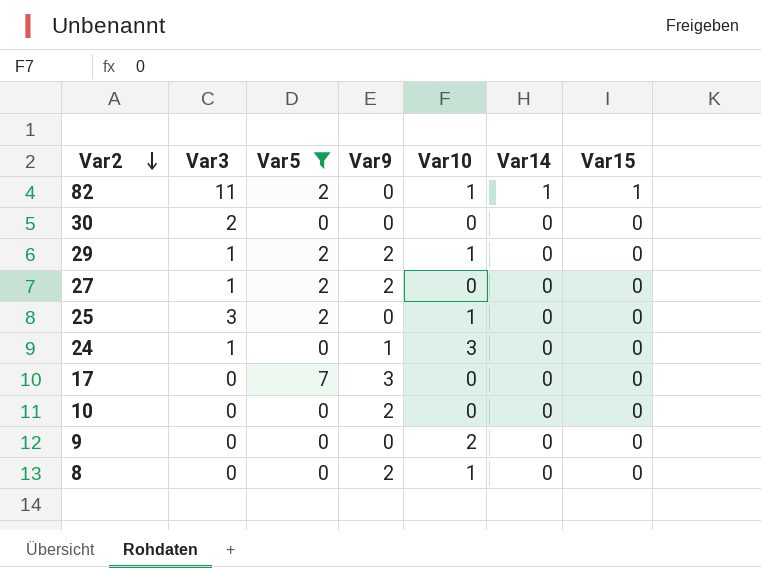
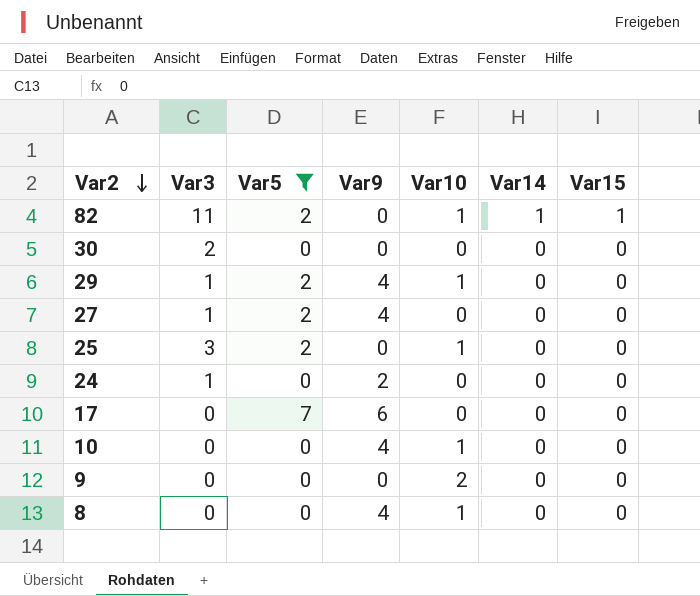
29 | Var9: 2 -> 4
27 | Var9: 2 -> 4
24 | Var9: 1 -> 2
24 | Var10: 3 -> 0
17 | Var9: 3 -> 6
10 | Var9: 2 -> 4
10 | Var10: 0 -> 1
8 | Var9: 2 -> 4

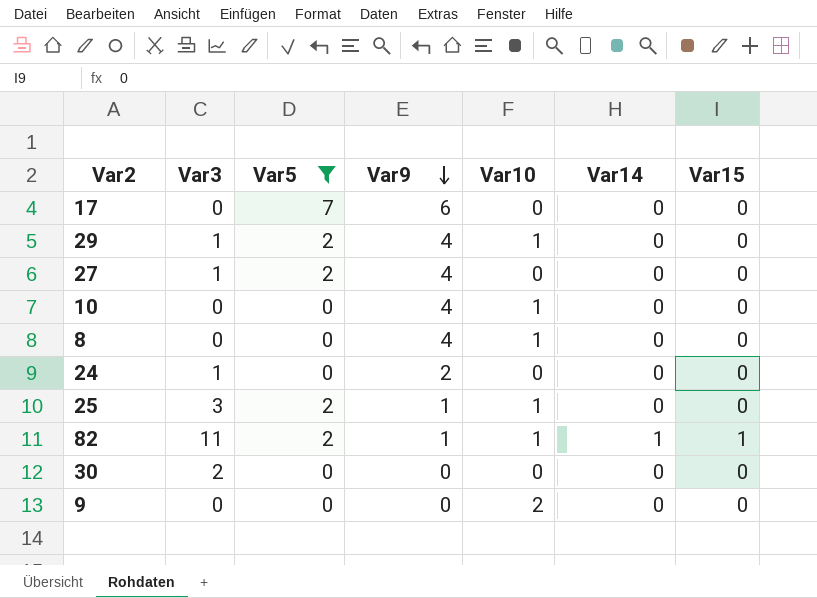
row order: Var2 descending -> Var9 descending
25 | Var9: 0 -> 1
82 | Var9: 0 -> 1

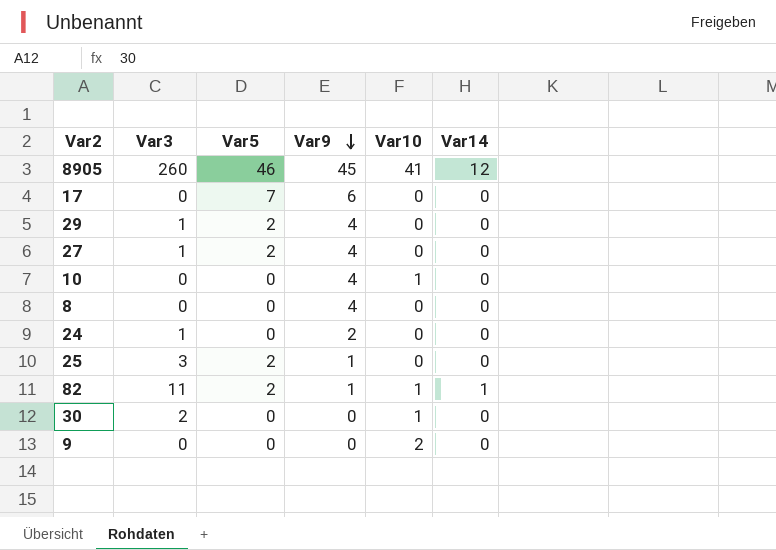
filter: Var5 != 46 -> none
column Var15 | position: 7 -> none
29 | Var10: 1 -> 0
8 | Var10: 1 -> 0
25 | Var10: 1 -> 0
30 | Var10: 0 -> 1

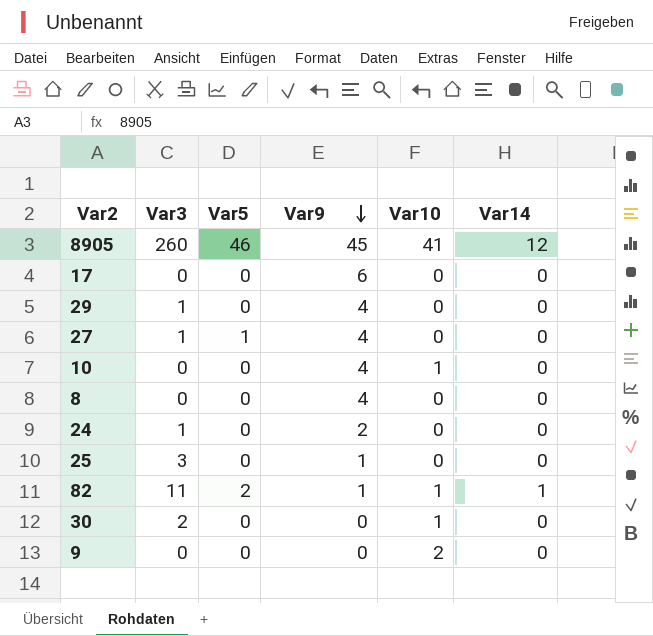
17 | Var5: 7 -> 0
29 | Var5: 2 -> 0
27 | Var5: 2 -> 1
25 | Var5: 2 -> 0

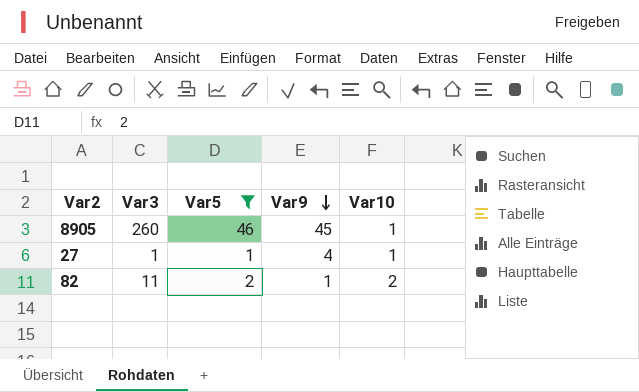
filter: none -> Var5 != 0
column Var14 | position: 6 -> none
8905 | Var10: 41 -> 1
27 | Var10: 0 -> 1
82 | Var10: 1 -> 2

